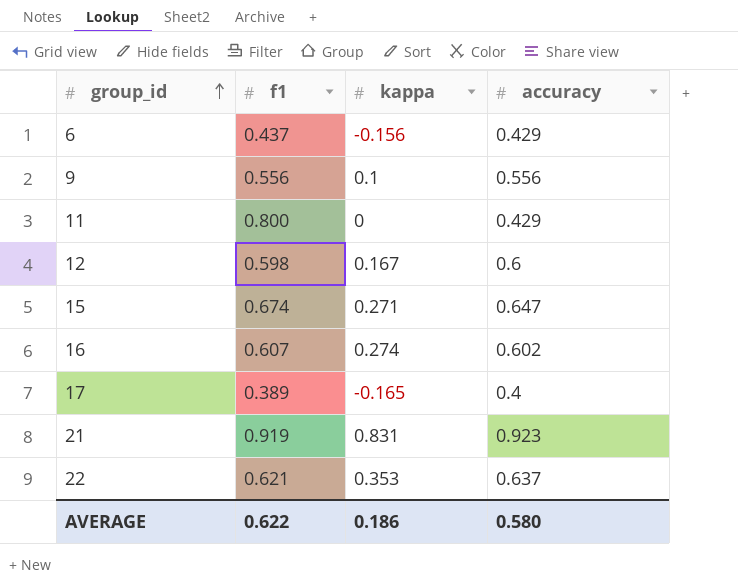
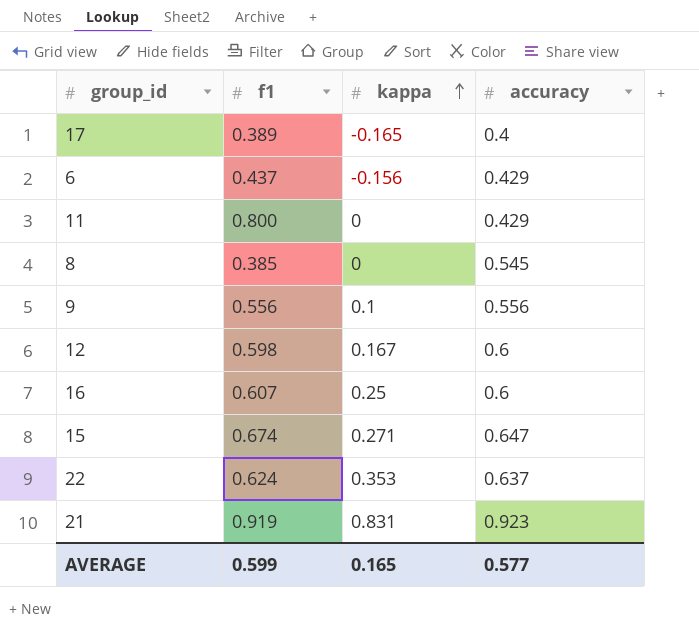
row order: group_id ascending -> kappa ascending
row 8: none -> 0.385 | 0 | 0.545
16 | kappa: 0.274 -> 0.25
16 | accuracy: 0.602 -> 0.6
22 | f1: 0.621 -> 0.624
AVERAGE | f1: 0.622 -> 0.599
AVERAGE | kappa: 0.186 -> 0.165
AVERAGE | accuracy: 0.580 -> 0.577

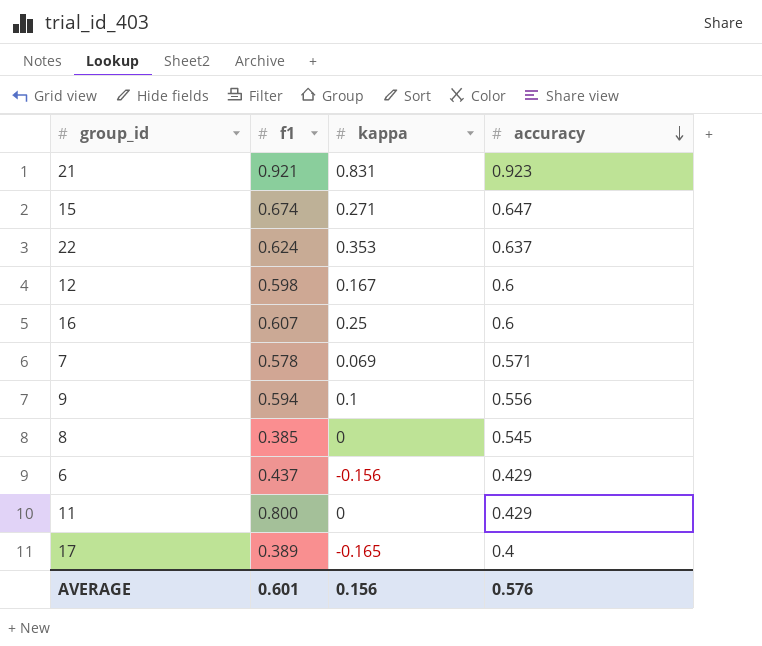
row order: kappa ascending -> accuracy descending
21 | f1: 0.919 -> 0.921
row 7: none -> 0.578 | 0.069 | 0.571
9 | f1: 0.556 -> 0.594
AVERAGE | f1: 0.599 -> 0.601
AVERAGE | kappa: 0.165 -> 0.156
AVERAGE | accuracy: 0.577 -> 0.576

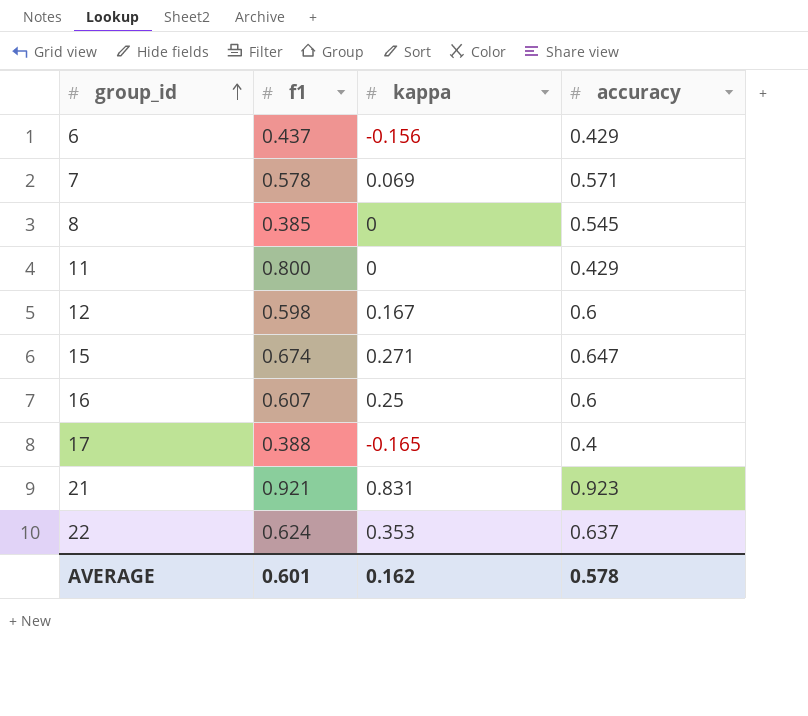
row order: accuracy descending -> group_id ascending
row 9: 0.594 | 0.1 | 0.556 -> none
17 | f1: 0.389 -> 0.388
AVERAGE | kappa: 0.156 -> 0.162
AVERAGE | accuracy: 0.576 -> 0.578

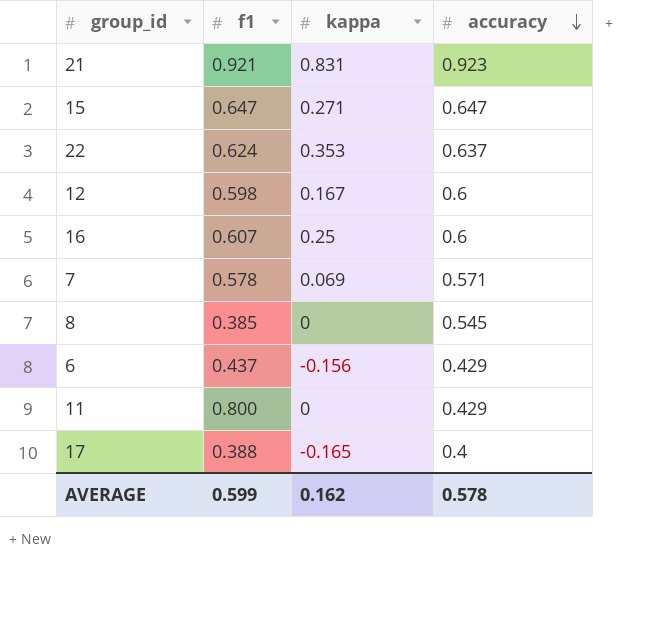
row order: group_id ascending -> accuracy descending
15 | f1: 0.674 -> 0.647
AVERAGE | f1: 0.601 -> 0.599

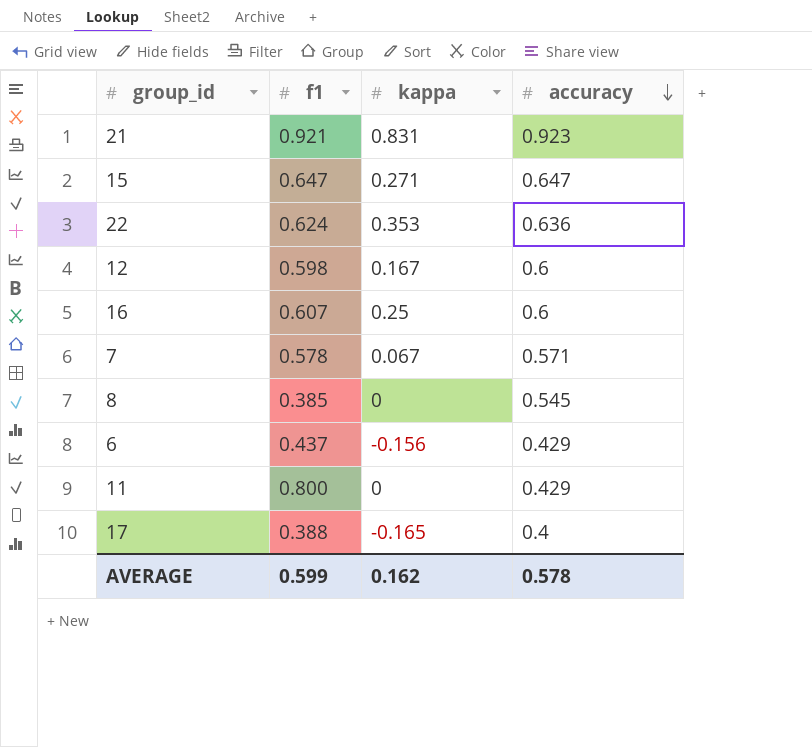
22 | accuracy: 0.637 -> 0.636
7 | kappa: 0.069 -> 0.067

